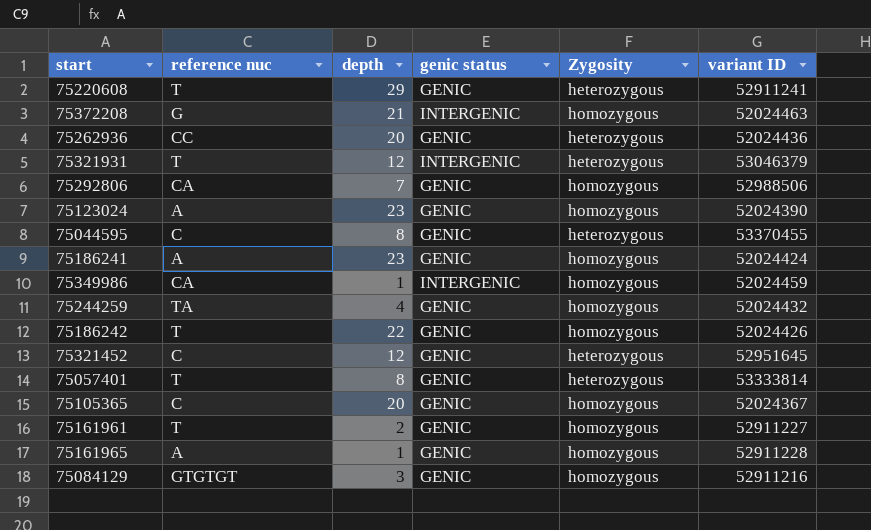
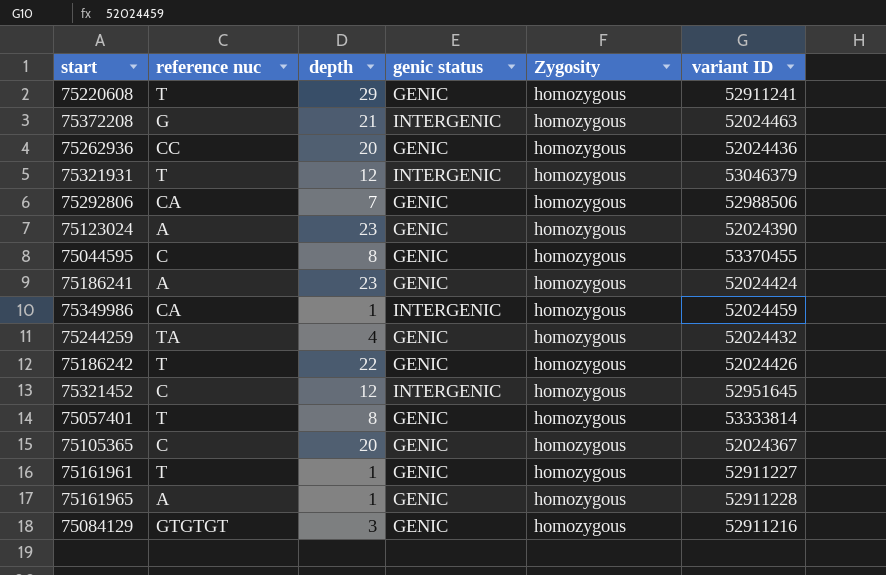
75220608 | Zygosity: heterozygous -> homozygous
75262936 | Zygosity: heterozygous -> homozygous
75321931 | Zygosity: heterozygous -> homozygous
75044595 | Zygosity: heterozygous -> homozygous
75321452 | genic status: GENIC -> INTERGENIC
75321452 | Zygosity: heterozygous -> homozygous
75057401 | Zygosity: heterozygous -> homozygous
75161961 | depth: 2 -> 1

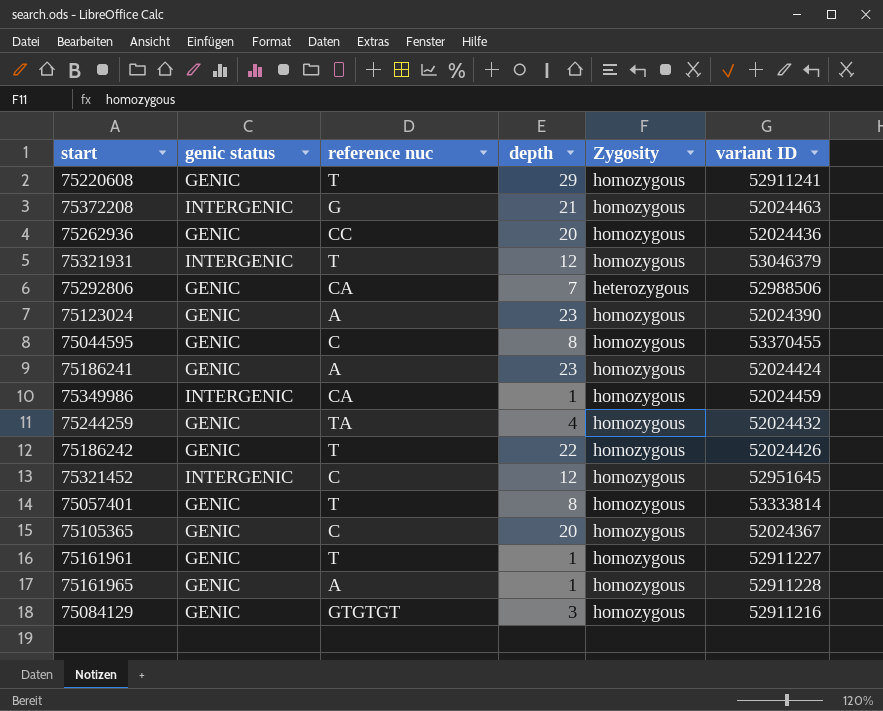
column genic status | position: 4 -> 2
75292806 | Zygosity: homozygous -> heterozygous

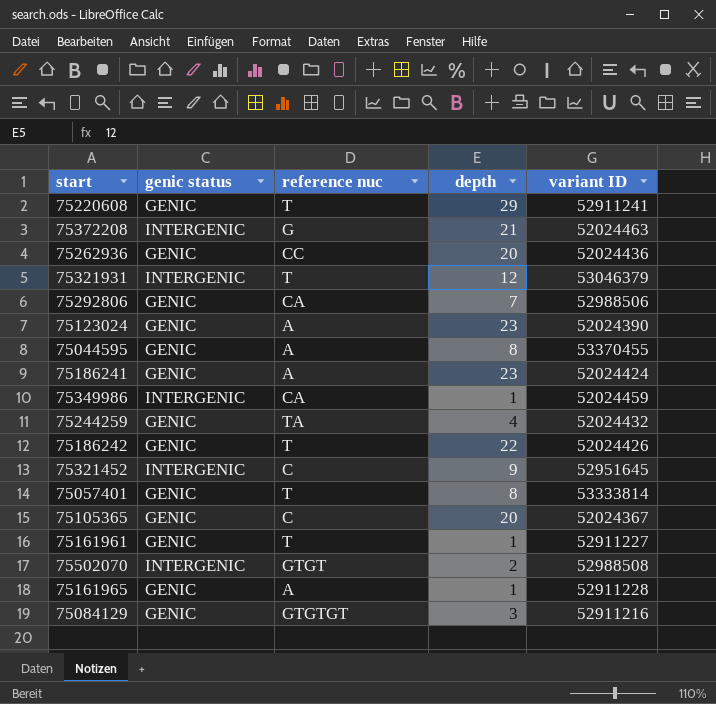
column Zygosity | position: 5 -> none
75044595 | reference nuc: C -> A
75321452 | depth: 12 -> 9
row 75502070: none -> INTERGENIC | GTGT | 2 | 52988508

